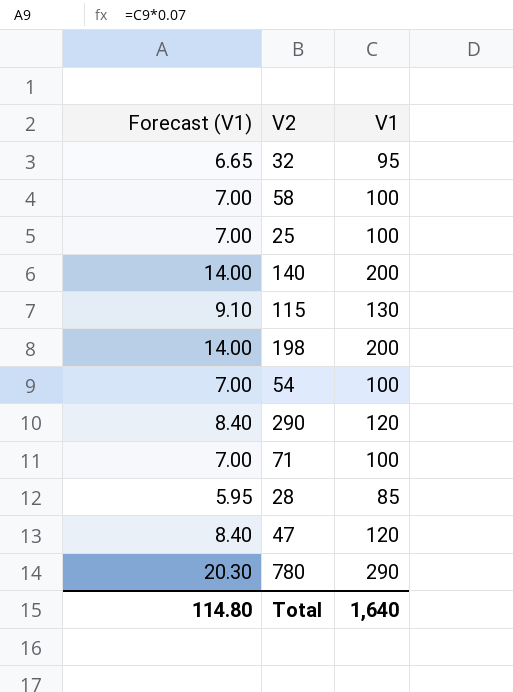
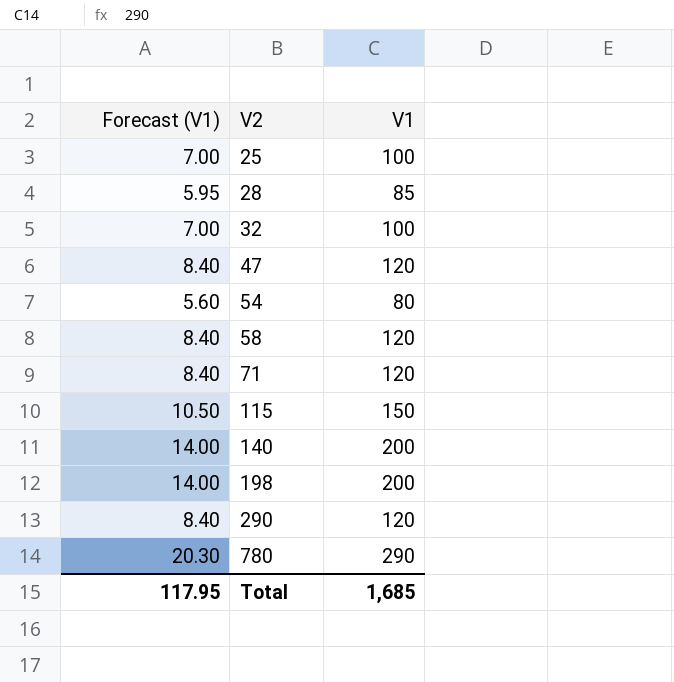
row order: none -> V2 ascending
32 | Forecast (V1): 6.65 -> 7.00
32 | V1: 95 -> 100
54 | Forecast (V1): 7.00 -> 5.60
54 | V1: 100 -> 80
58 | Forecast (V1): 7.00 -> 8.40
58 | V1: 100 -> 120
71 | Forecast (V1): 7.00 -> 8.40
71 | V1: 100 -> 120
115 | Forecast (V1): 9.10 -> 10.50
115 | V1: 130 -> 150
Total | Forecast (V1): 114.80 -> 117.95
Total | V1: 1,640 -> 1,685

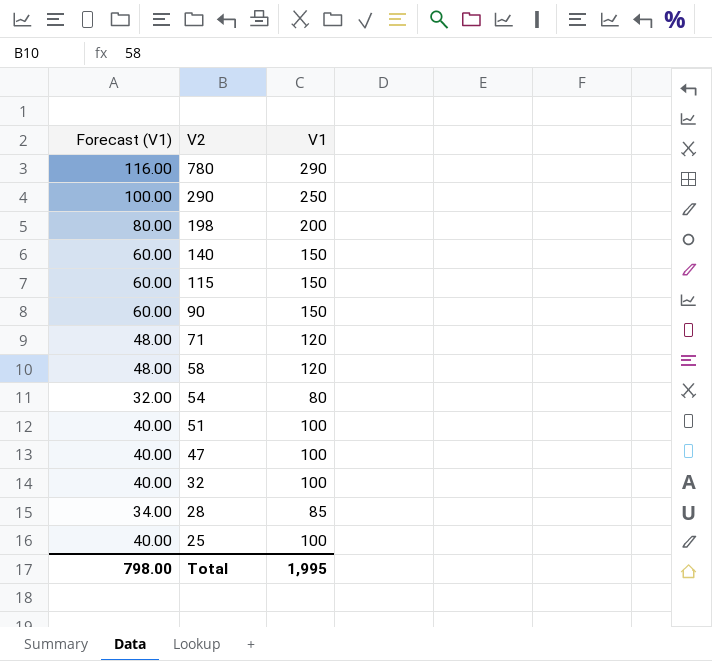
row order: V2 ascending -> V2 descending
column Forecast (V1) | formula: [V1] * 0.07 -> [V1] * 0.4
290 | V1: 120 -> 250
140 | V1: 200 -> 150
row 90: none -> 60.00 | 150
row 51: none -> 40.00 | 100
47 | V1: 120 -> 100
Total | Forecast (V1): 117.95 -> 798.00
Total | V1: 1,685 -> 1,995

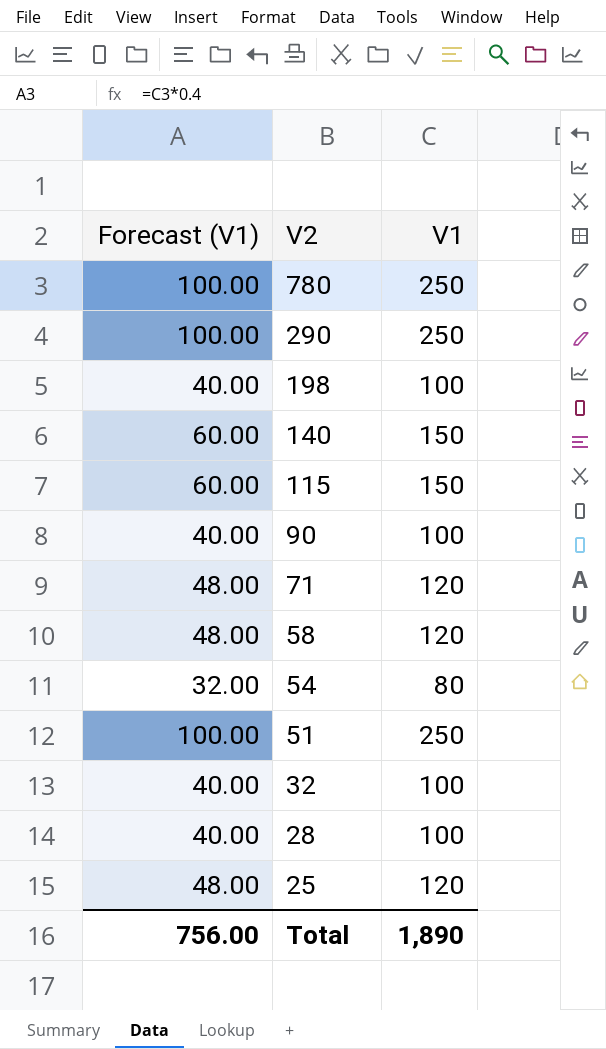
row 47: 40.00 | 100 -> none
780 | Forecast (V1): 116.00 -> 100.00
780 | V1: 290 -> 250
198 | Forecast (V1): 80.00 -> 40.00
198 | V1: 200 -> 100
90 | Forecast (V1): 60.00 -> 40.00
90 | V1: 150 -> 100
51 | Forecast (V1): 40.00 -> 100.00
51 | V1: 100 -> 250
28 | Forecast (V1): 34.00 -> 40.00
28 | V1: 85 -> 100
25 | Forecast (V1): 40.00 -> 48.00
25 | V1: 100 -> 120
Total | Forecast (V1): 798.00 -> 756.00
Total | V1: 1,995 -> 1,890

